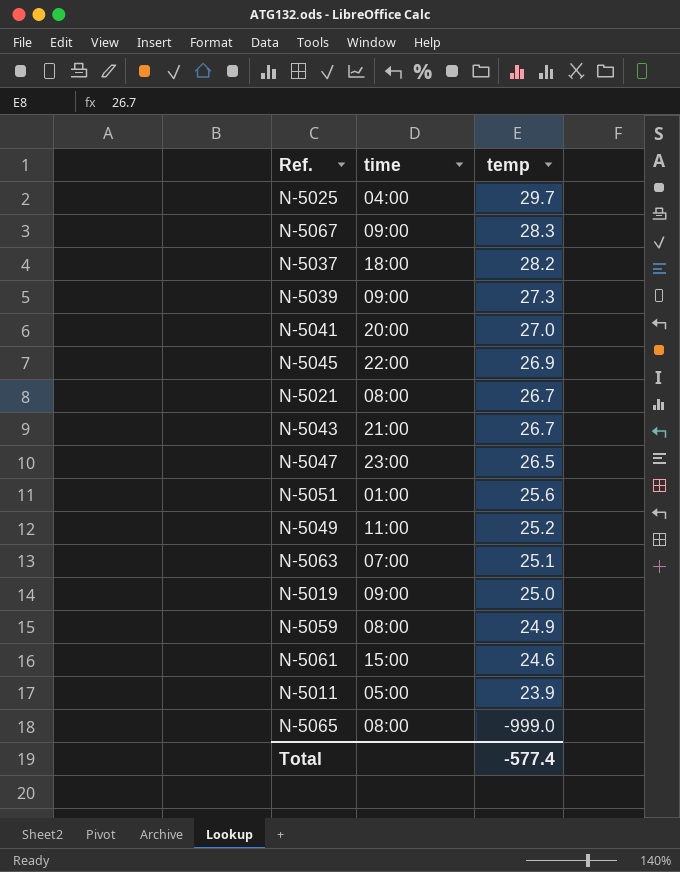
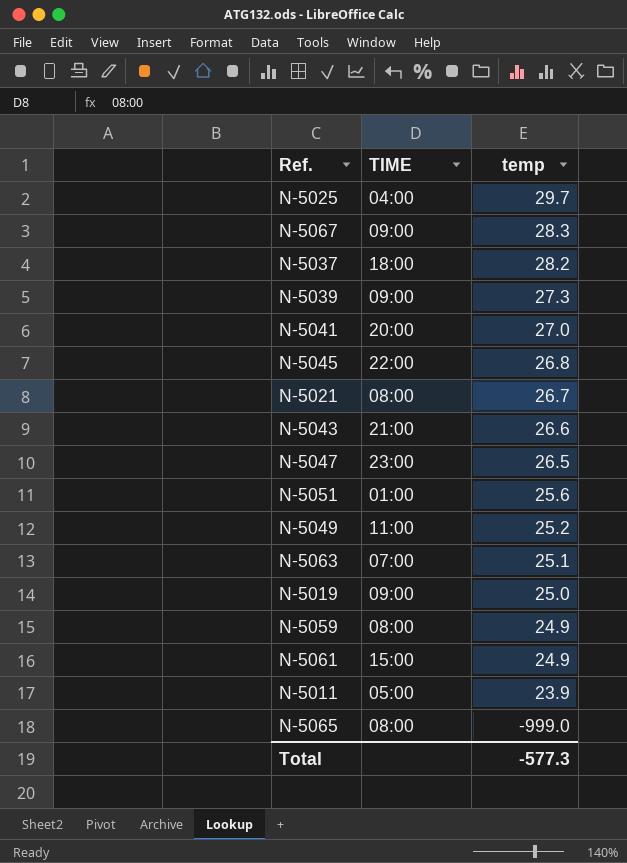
column name: time -> TIME
N-5045 | temp: 26.9 -> 26.8
N-5043 | temp: 26.7 -> 26.6
N-5061 | temp: 24.6 -> 24.9
Total | temp: -577.4 -> -577.3

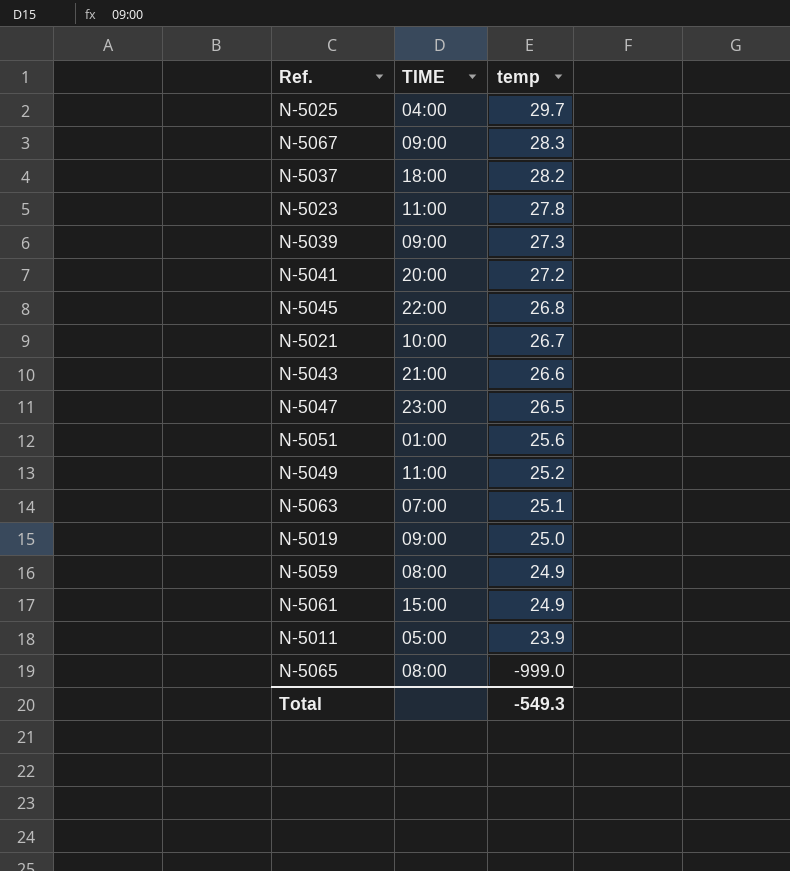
row N-5023: none -> 11:00 | 27.8
N-5041 | temp: 27.0 -> 27.2
N-5021 | TIME: 08:00 -> 10:00
Total | temp: -577.3 -> -549.3

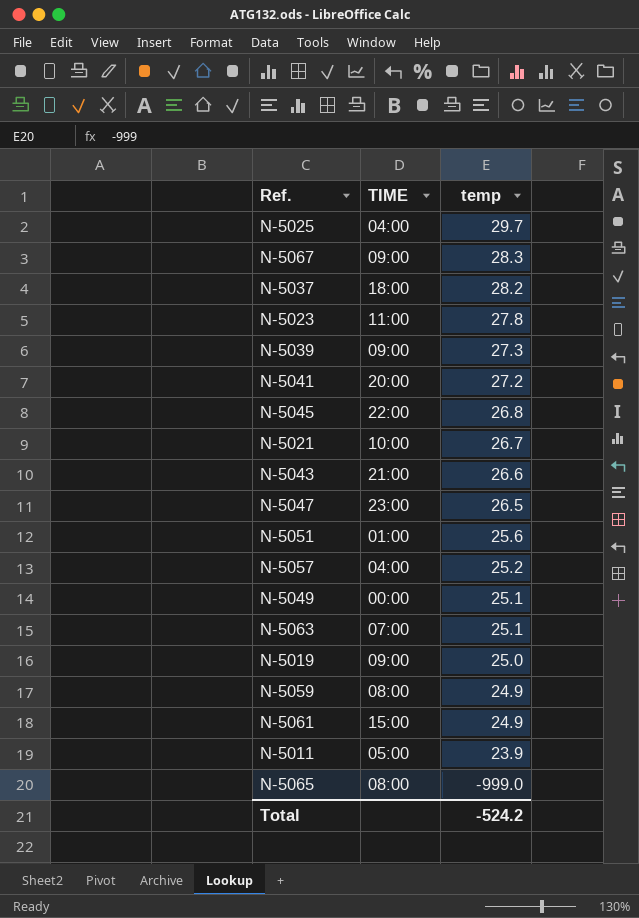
row N-5057: none -> 04:00 | 25.2
N-5049 | TIME: 11:00 -> 00:00
N-5049 | temp: 25.2 -> 25.1
Total | temp: -549.3 -> -524.2

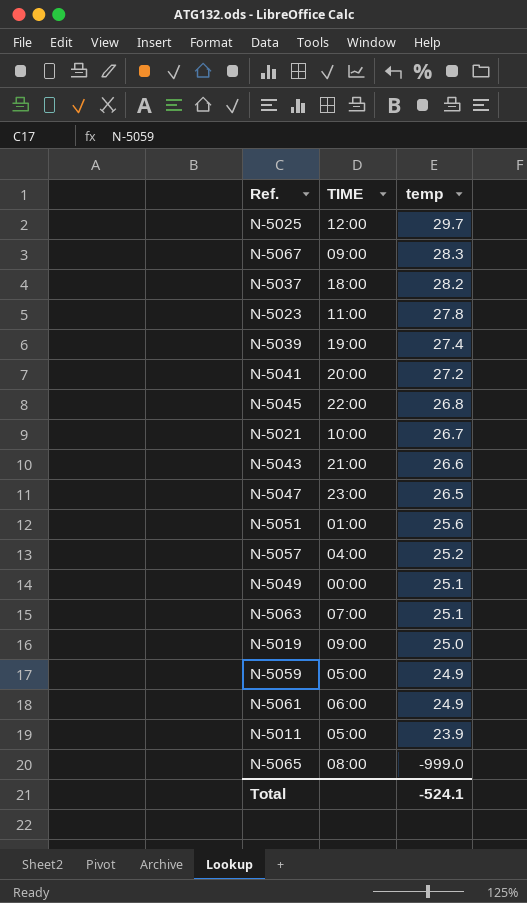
N-5025 | TIME: 04:00 -> 12:00
N-5039 | TIME: 09:00 -> 19:00
N-5039 | temp: 27.3 -> 27.4
N-5059 | TIME: 08:00 -> 05:00
N-5061 | TIME: 15:00 -> 06:00
Total | temp: -524.2 -> -524.1

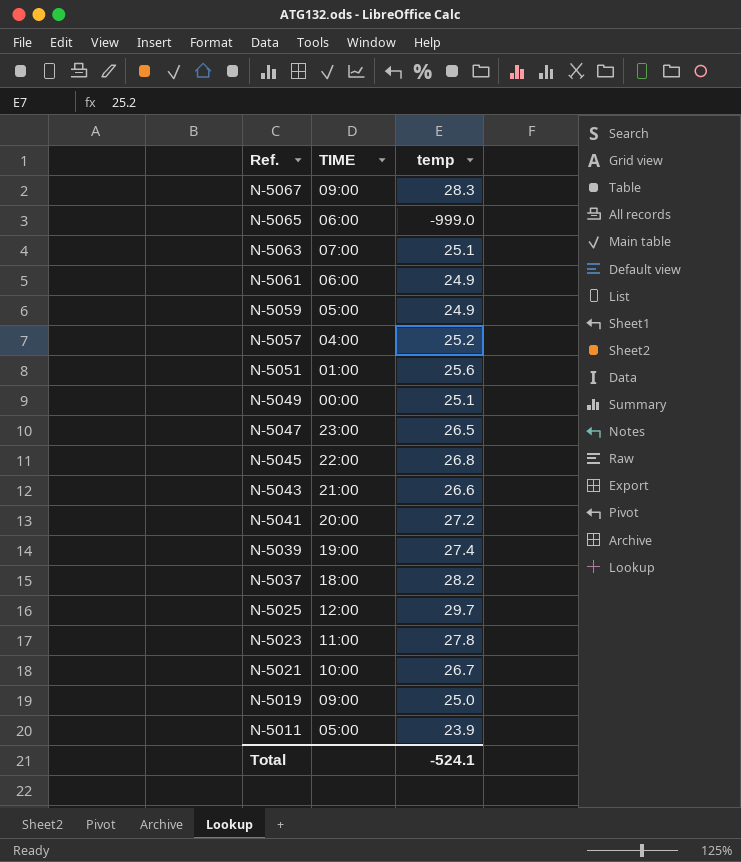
row order: temp descending -> Ref. descending
N-5065 | TIME: 08:00 -> 06:00

